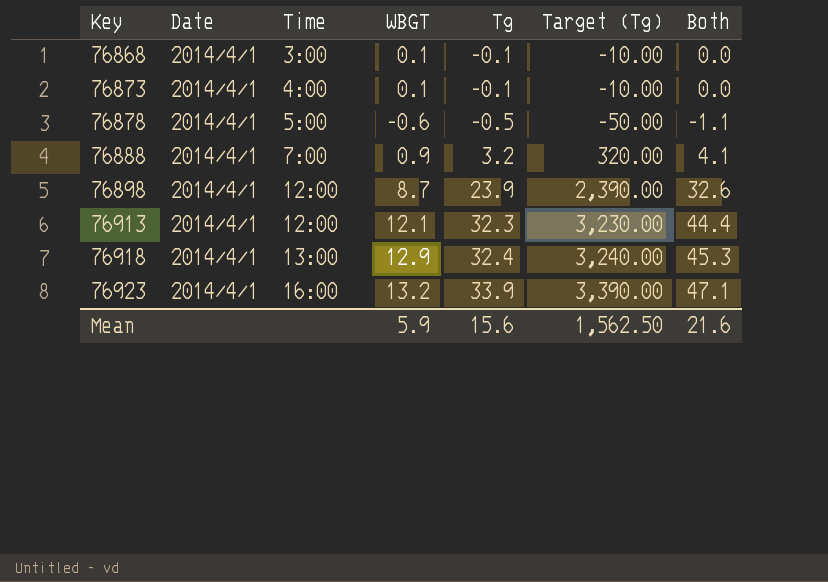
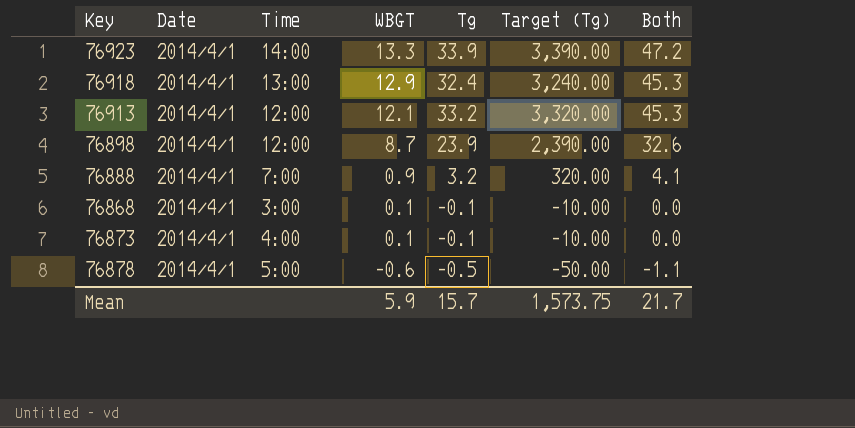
row order: Key ascending -> WBGT descending
76923 | Time: 16:00 -> 14:00
76923 | WBGT: 13.2 -> 13.3
76923 | Both: 47.1 -> 47.2
76913 | Tg: 32.3 -> 33.2
76913 | Target (Tg): 3,230.00 -> 3,320.00
76913 | Both: 44.4 -> 45.3
Mean | Tg: 15.6 -> 15.7
Mean | Target (Tg): 1,562.50 -> 1,573.75
Mean | Both: 21.6 -> 21.7

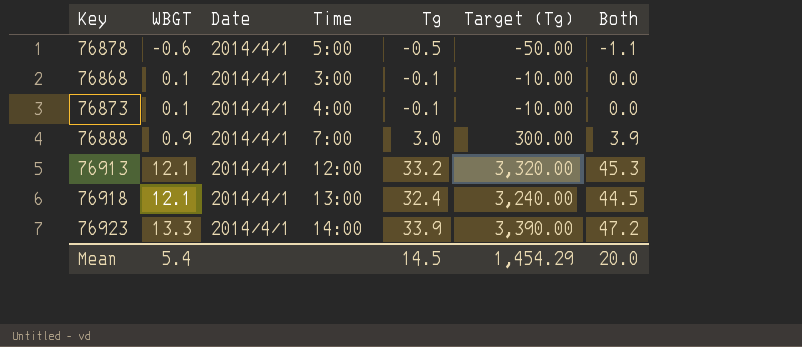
row order: WBGT descending -> WBGT ascending
column WBGT | position: 4 -> 2
row 76898: 2014/4/1 | 12:00 | 8.7 | 23.9 | 2,390.00 | 32.6 -> none
76888 | Tg: 3.2 -> 3.0
76888 | Target (Tg): 320.00 -> 300.00
76888 | Both: 4.1 -> 3.9
76918 | WBGT: 12.9 -> 12.1
76918 | Both: 45.3 -> 44.5
Mean | WBGT: 5.9 -> 5.4
Mean | Tg: 15.7 -> 14.5
Mean | Target (Tg): 1,573.75 -> 1,454.29
Mean | Both: 21.7 -> 20.0

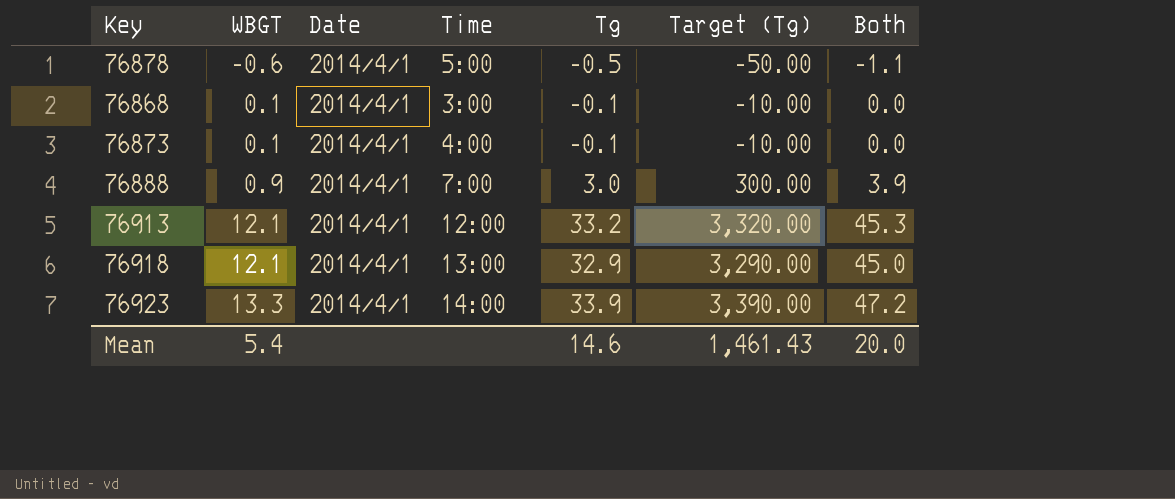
76918 | Tg: 32.4 -> 32.9
76918 | Target (Tg): 3,240.00 -> 3,290.00
76918 | Both: 44.5 -> 45.0
Mean | Tg: 14.5 -> 14.6
Mean | Target (Tg): 1,454.29 -> 1,461.43

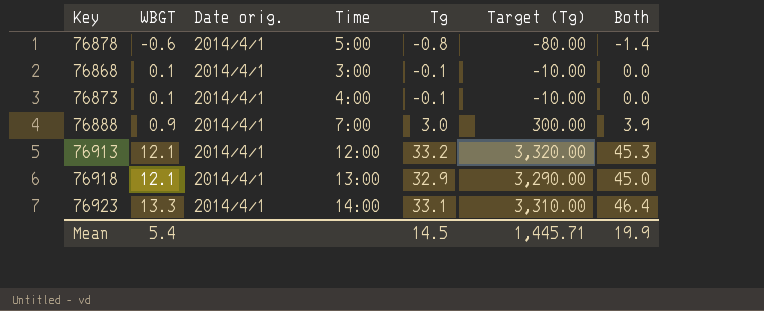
column name: Date -> Date orig.
76878 | Tg: -0.5 -> -0.8
76878 | Target (Tg): -50.00 -> -80.00
76878 | Both: -1.1 -> -1.4
76923 | Tg: 33.9 -> 33.1
76923 | Target (Tg): 3,390.00 -> 3,310.00
76923 | Both: 47.2 -> 46.4
Mean | Tg: 14.6 -> 14.5
Mean | Target (Tg): 1,461.43 -> 1,445.71
Mean | Both: 20.0 -> 19.9

